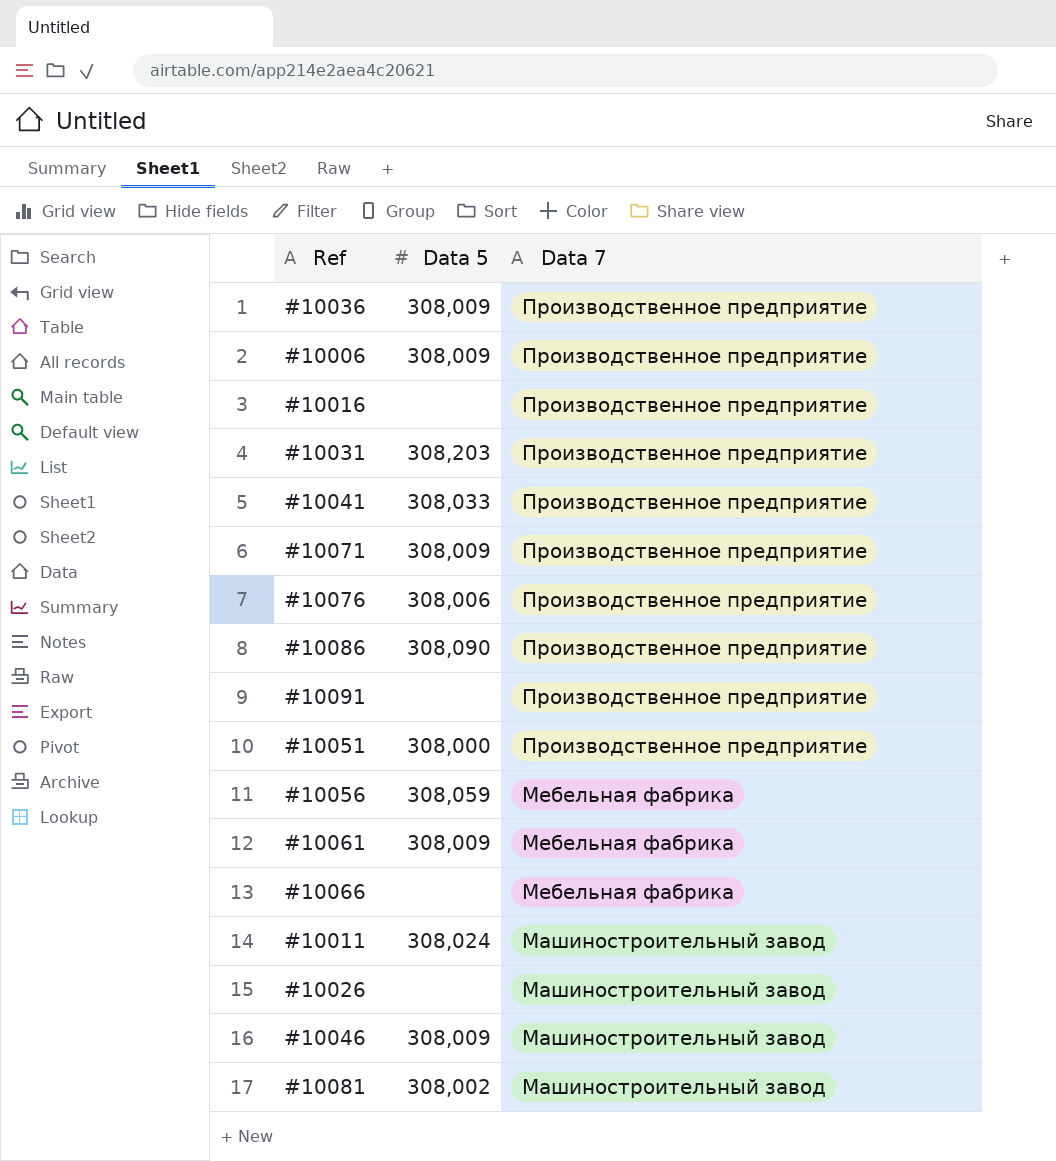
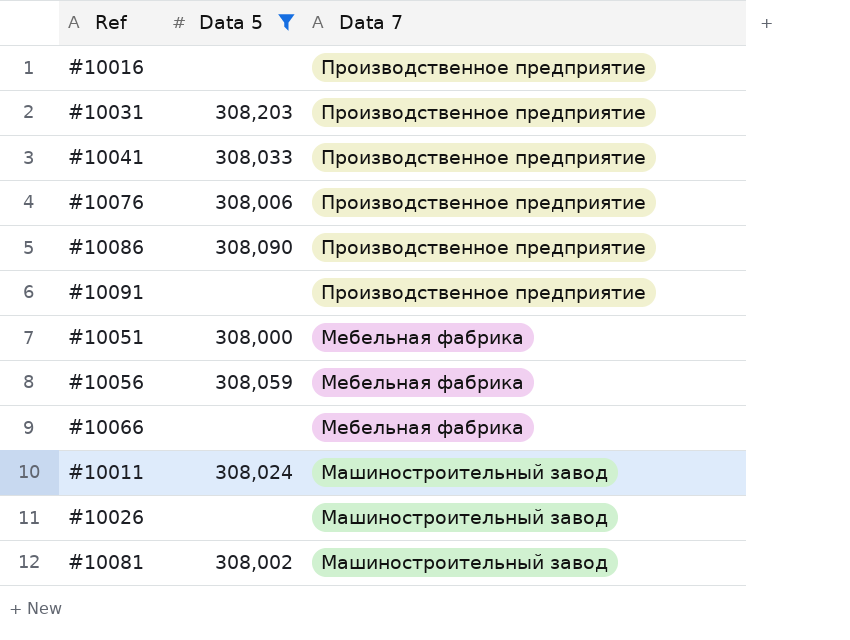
filter: none -> Data 5 != 308,009
#10051 | Data 7: Производственное предприятие -> Мебельная фабрика

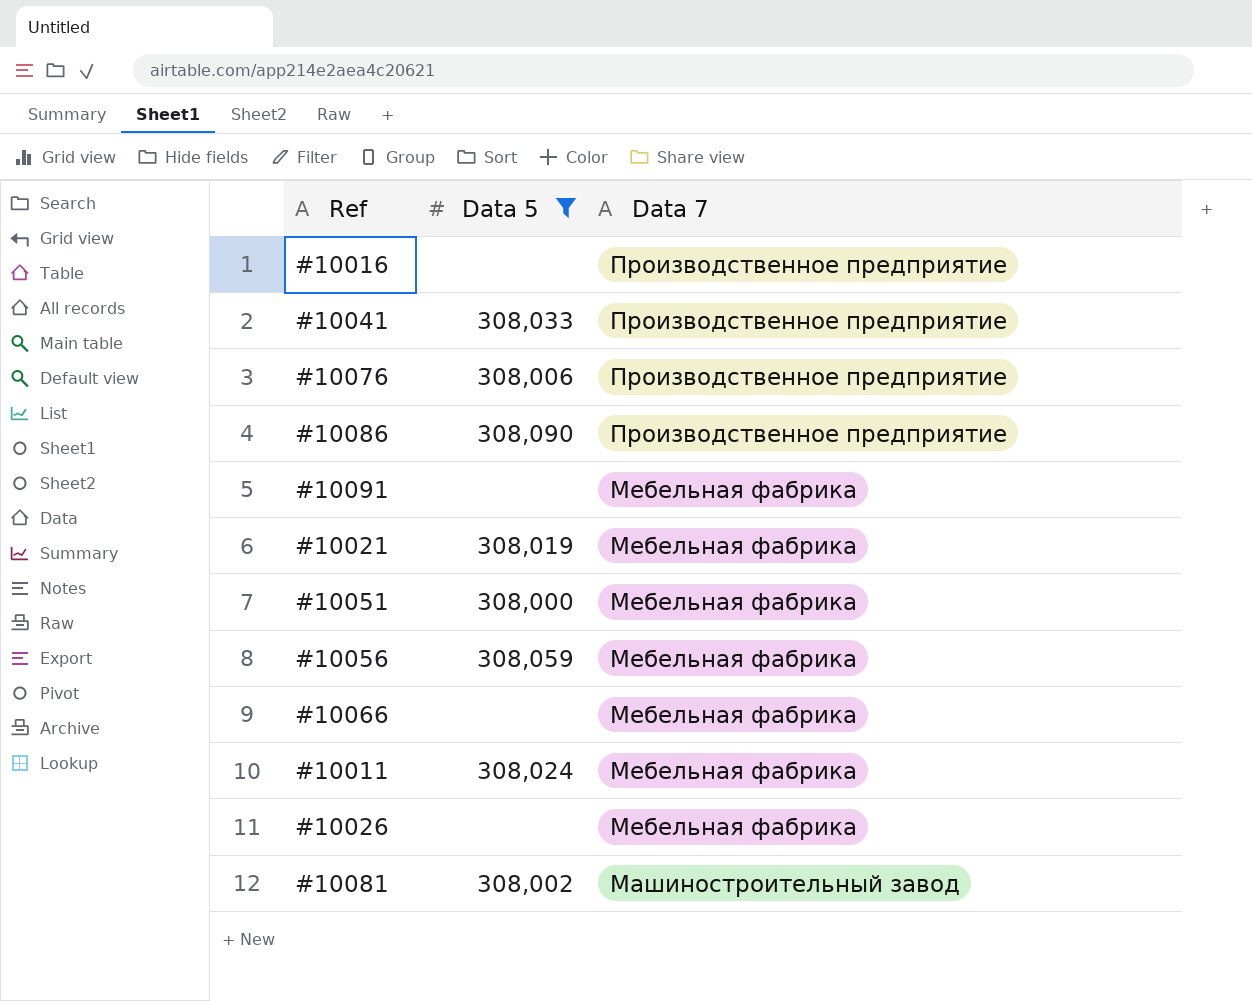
row #10031: 308,203 | Производственное предприятие -> none
#10091 | Data 7: Производственное предприятие -> Мебельная фабрика
row #10021: none -> 308,019 | Мебельная фабрика
#10011 | Data 7: Машиностроительный завод -> Мебельная фабрика
#10026 | Data 7: Машиностроительный завод -> Мебельная фабрика

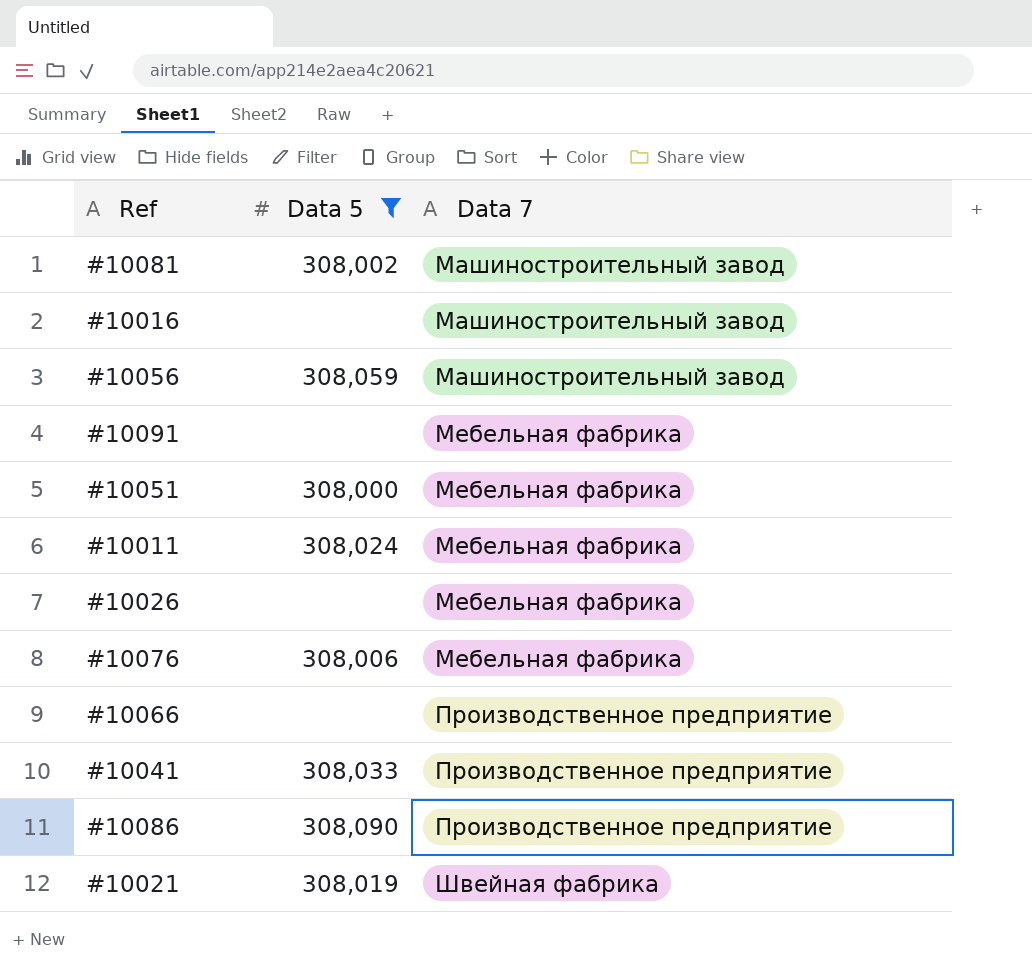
row order: Data 7 descending -> Data 7 ascending
#10016 | Data 7: Производственное предприятие -> Машиностроительный завод
#10056 | Data 7: Мебельная фабрика -> Машиностроительный завод
#10076 | Data 7: Производственное предприятие -> Мебельная фабрика
#10066 | Data 7: Мебельная фабрика -> Производственное предприятие
#10021 | Data 7: Мебельная фабрика -> Швейная фабрика

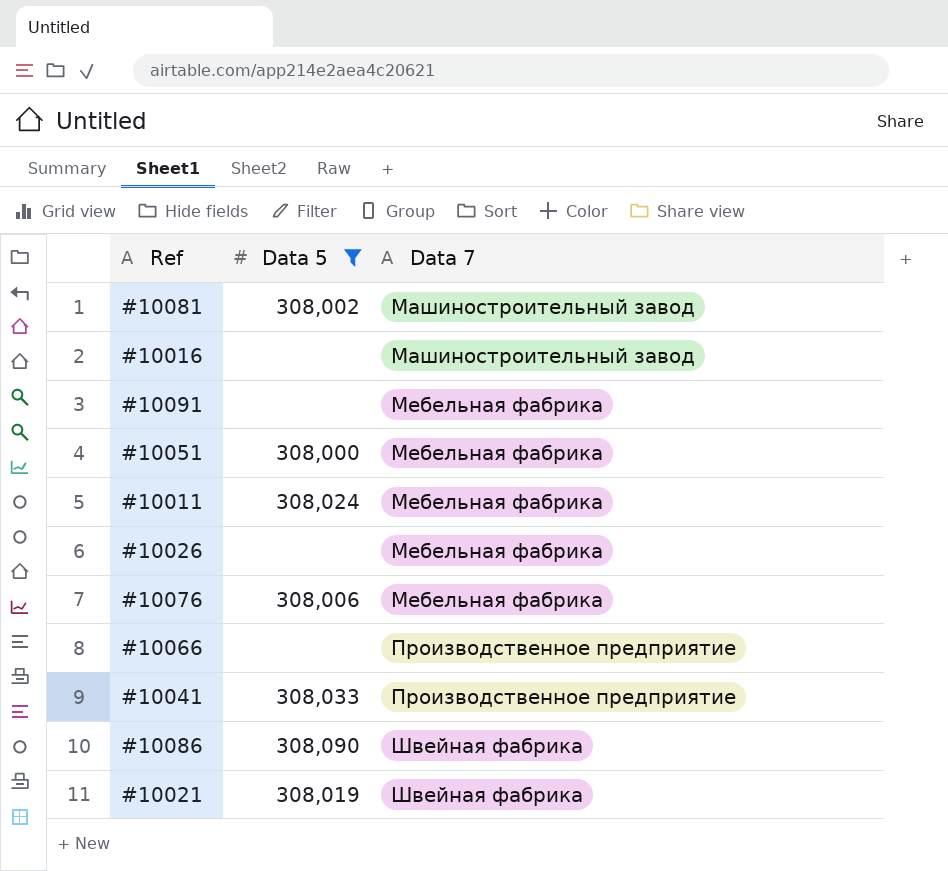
row #10056: 308,059 | Машиностроительный завод -> none
#10086 | Data 7: Производственное предприятие -> Швейная фабрика

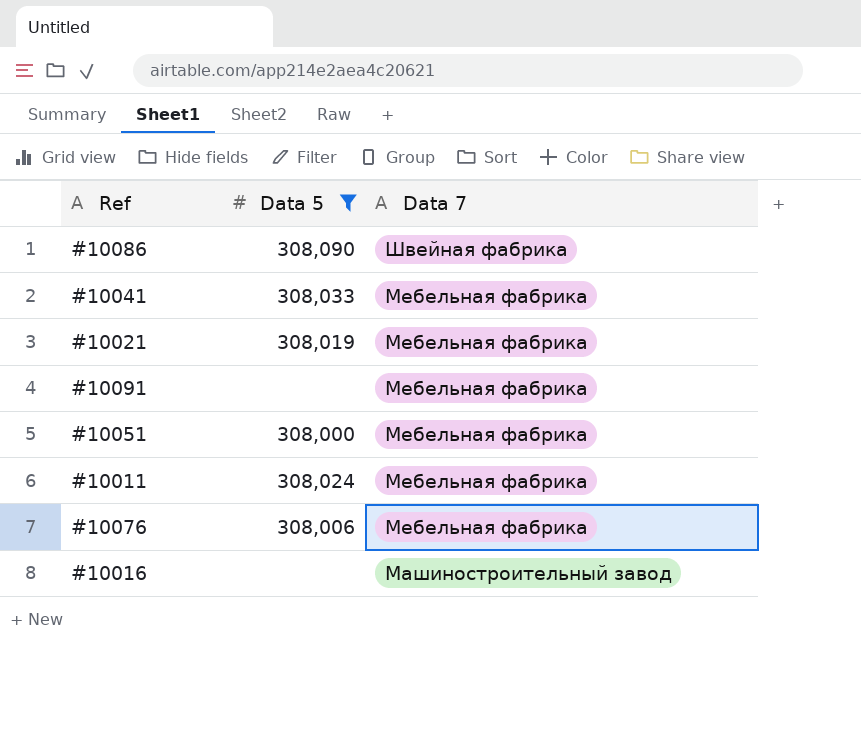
row order: Data 7 ascending -> Data 7 descending
row #10081: 308,002 | Машиностроительный завод -> none
row #10026: none | Мебельная фабрика -> none
row #10066: none | Производственное предприятие -> none
#10041 | Data 7: Производственное предприятие -> Мебельная фабрика
#10021 | Data 7: Швейная фабрика -> Мебельная фабрика

